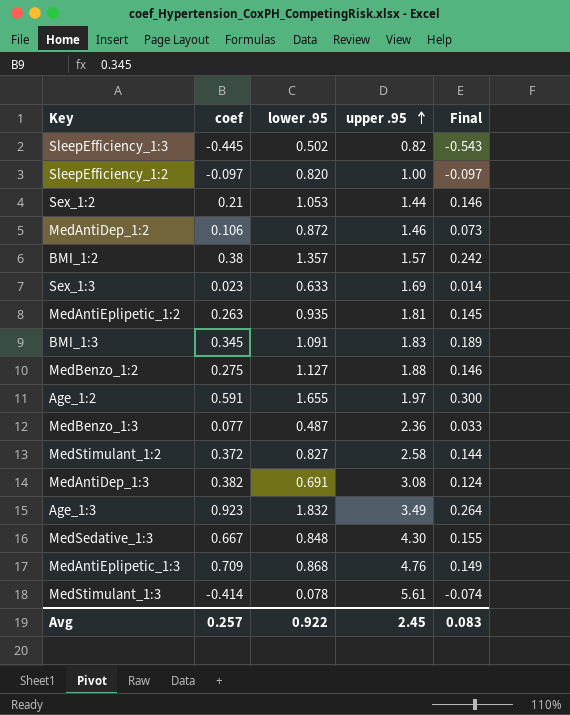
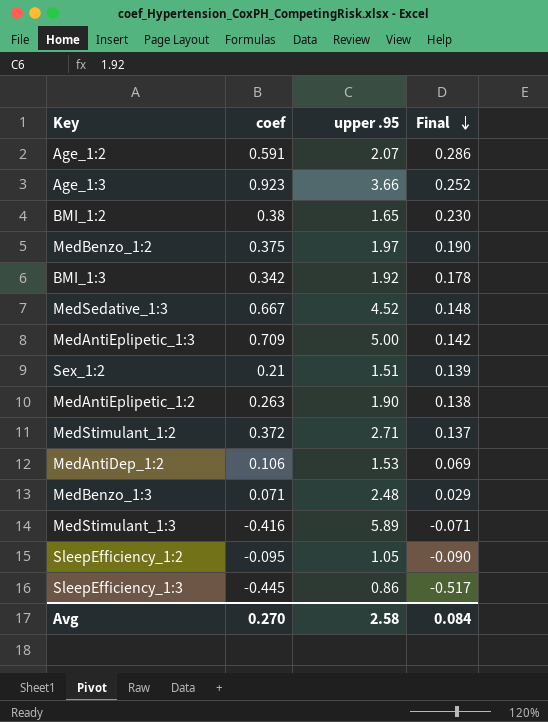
row order: upper .95 ascending -> Final descending
column lower .95 | position: 3 -> none
row Sex_1:3: 0.023 | 0.633 | 1.69 | 0.014 -> none
row MedAntiDep_1:3: 0.382 | 0.691 | 3.08 | 0.124 -> none
Age_1:2 | upper .95: 1.97 -> 2.07
Age_1:2 | Final: 0.300 -> 0.286
Age_1:3 | upper .95: 3.49 -> 3.66
Age_1:3 | Final: 0.264 -> 0.252
BMI_1:2 | upper .95: 1.57 -> 1.65
BMI_1:2 | Final: 0.242 -> 0.230
MedBenzo_1:2 | coef: 0.275 -> 0.375
MedBenzo_1:2 | upper .95: 1.88 -> 1.97
MedBenzo_1:2 | Final: 0.146 -> 0.190
BMI_1:3 | coef: 0.345 -> 0.342
BMI_1:3 | upper .95: 1.83 -> 1.92
BMI_1:3 | Final: 0.189 -> 0.178
MedSedative_1:3 | upper .95: 4.30 -> 4.52
MedSedative_1:3 | Final: 0.155 -> 0.148
MedAntiEplipetic_1:3 | upper .95: 4.76 -> 5.00
MedAntiEplipetic_1:3 | Final: 0.149 -> 0.142
Sex_1:2 | upper .95: 1.44 -> 1.51
Sex_1:2 | Final: 0.146 -> 0.139
MedAntiEplipetic_1:2 | upper .95: 1.81 -> 1.90
MedAntiEplipetic_1:2 | Final: 0.145 -> 0.138
MedStimulant_1:2 | upper .95: 2.58 -> 2.71
MedStimulant_1:2 | Final: 0.144 -> 0.137
MedAntiDep_1:2 | upper .95: 1.46 -> 1.53
MedAntiDep_1:2 | Final: 0.073 -> 0.069
MedBenzo_1:3 | coef: 0.077 -> 0.071
MedBenzo_1:3 | upper .95: 2.36 -> 2.48
MedBenzo_1:3 | Final: 0.033 -> 0.029
MedStimulant_1:3 | coef: -0.414 -> -0.416
MedStimulant_1:3 | upper .95: 5.61 -> 5.89
MedStimulant_1:3 | Final: -0.074 -> -0.071
SleepEfficiency_1:2 | coef: -0.097 -> -0.095
SleepEfficiency_1:2 | upper .95: 1.00 -> 1.05
SleepEfficiency_1:2 | Final: -0.097 -> -0.090
SleepEfficiency_1:3 | upper .95: 0.82 -> 0.86
SleepEfficiency_1:3 | Final: -0.543 -> -0.517
Avg | coef: 0.257 -> 0.270
Avg | upper .95: 2.45 -> 2.58
Avg | Final: 0.083 -> 0.084

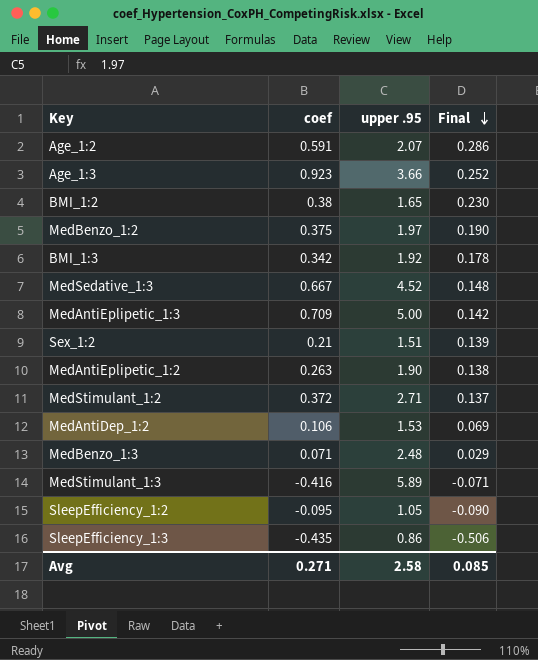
SleepEfficiency_1:3 | coef: -0.445 -> -0.435
SleepEfficiency_1:3 | Final: -0.517 -> -0.506
Avg | coef: 0.270 -> 0.271
Avg | Final: 0.084 -> 0.085

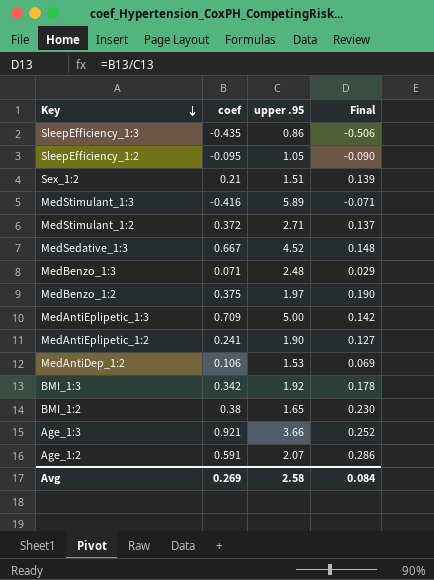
row order: Final descending -> Key descending
MedAntiEplipetic_1:2 | coef: 0.263 -> 0.241
MedAntiEplipetic_1:2 | Final: 0.138 -> 0.127
Age_1:3 | coef: 0.923 -> 0.921
Avg | coef: 0.271 -> 0.269
Avg | Final: 0.085 -> 0.084

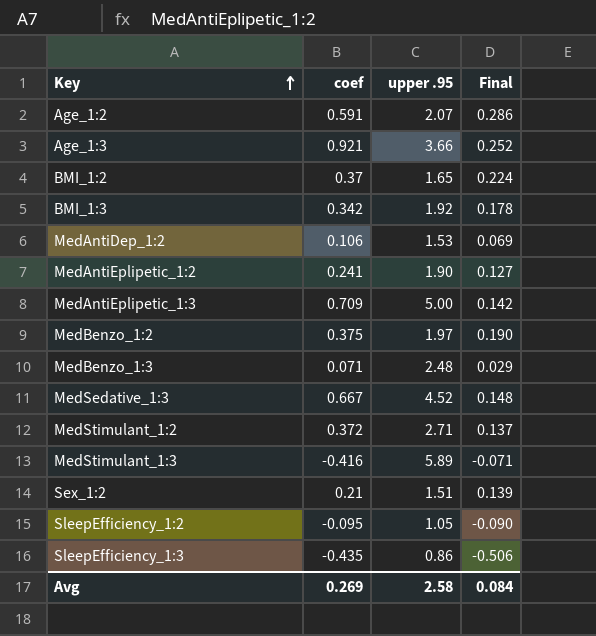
row order: Key descending -> Key ascending
BMI_1:2 | coef: 0.38 -> 0.37
BMI_1:2 | Final: 0.230 -> 0.224

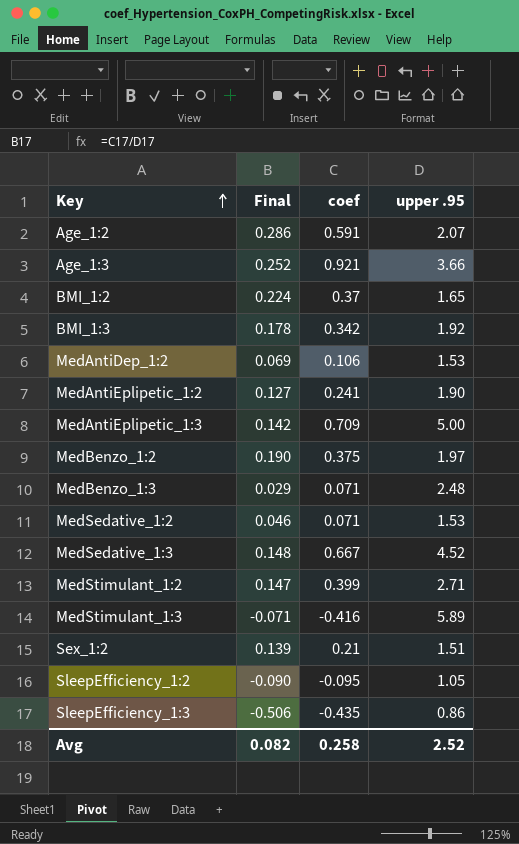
column Final | position: 4 -> 2
row MedSedative_1:2: none -> 0.046 | 0.071 | 1.53
MedStimulant_1:2 | Final: 0.137 -> 0.147
MedStimulant_1:2 | coef: 0.372 -> 0.399
Avg | Final: 0.084 -> 0.082
Avg | coef: 0.269 -> 0.258
Avg | upper .95: 2.58 -> 2.52

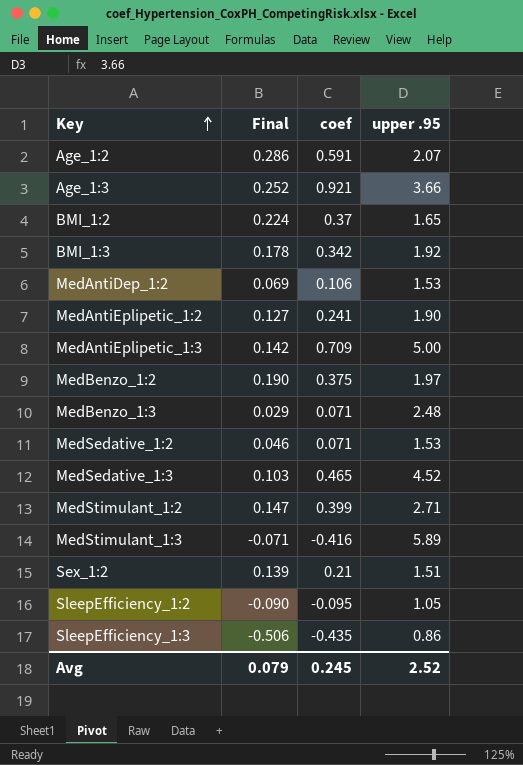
MedSedative_1:3 | Final: 0.148 -> 0.103
MedSedative_1:3 | coef: 0.667 -> 0.465
Avg | Final: 0.082 -> 0.079
Avg | coef: 0.258 -> 0.245

